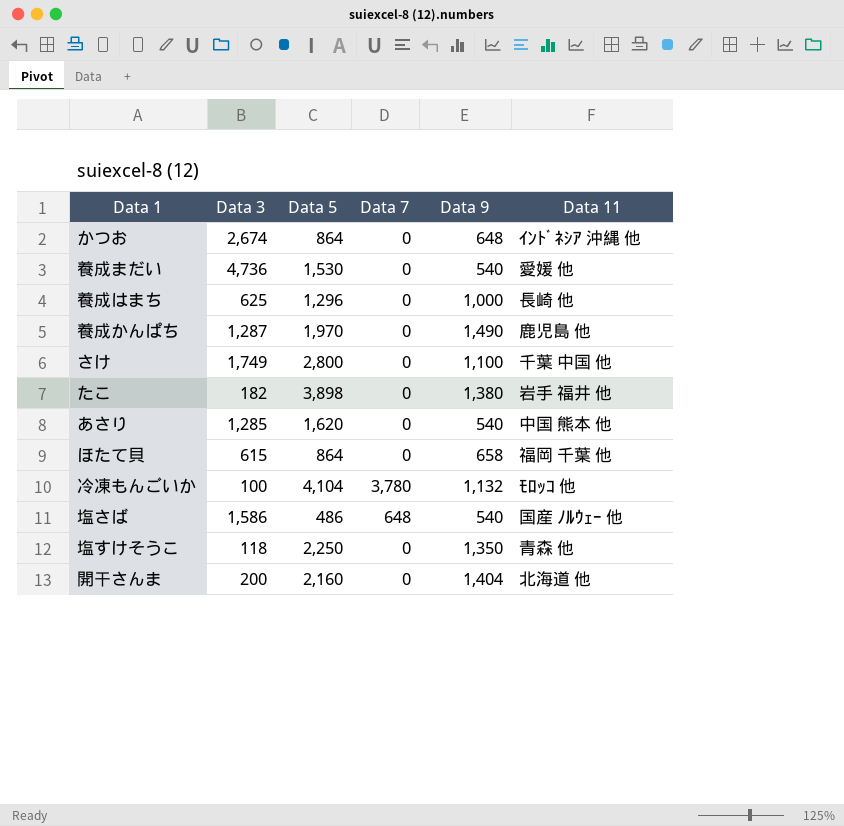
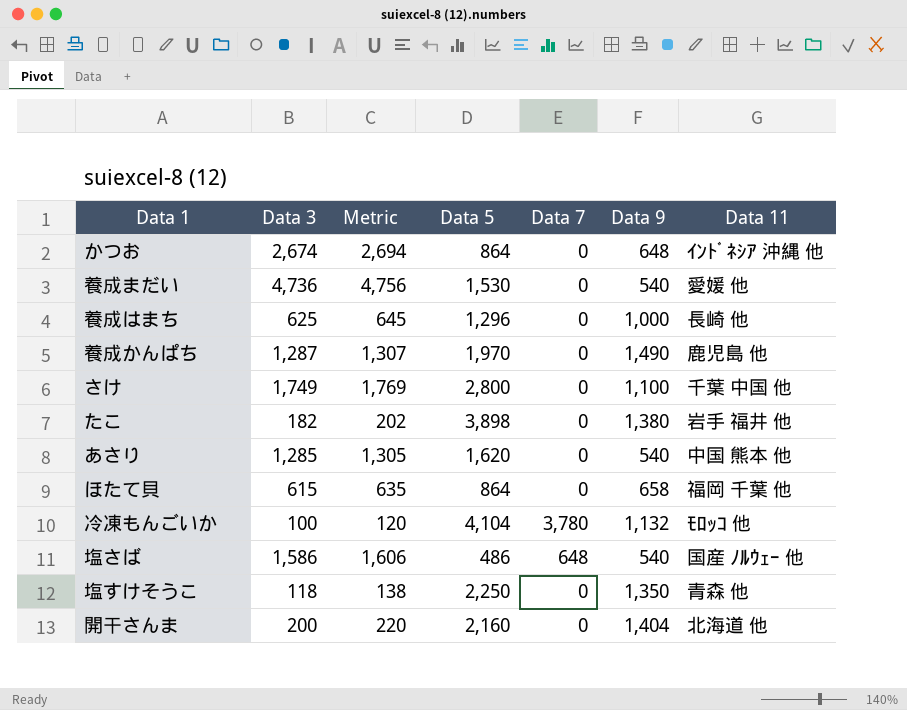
column Metric | formula: none -> [Data 3] + 20

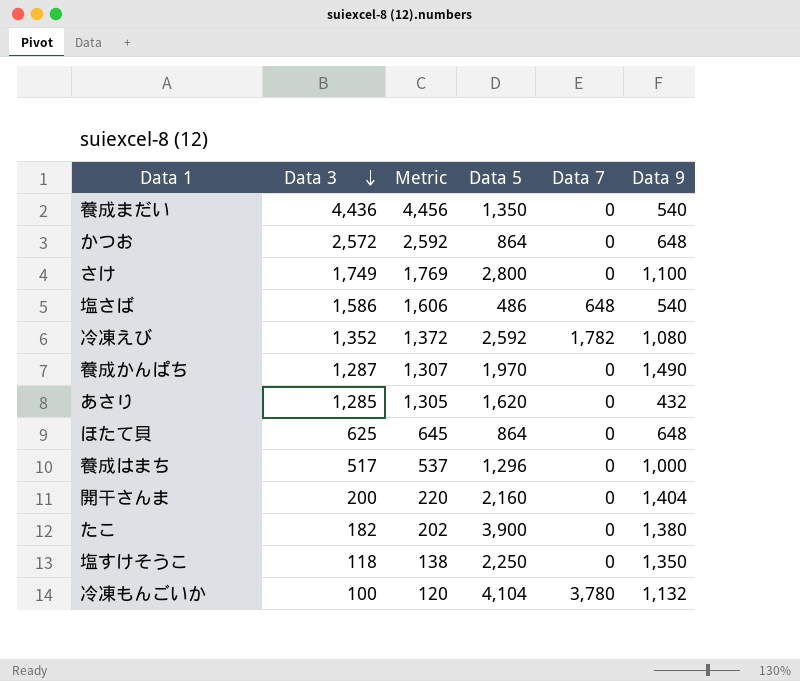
row order: none -> Data 3 descending
column Data 11 | position: 7 -> none
養成まだい | Data 3: 4,736 -> 4,436
養成まだい | Metric: 4,756 -> 4,456
養成まだい | Data 5: 1,530 -> 1,350
かつお | Data 3: 2,674 -> 2,572
かつお | Metric: 2,694 -> 2,592
row 冷凍えび: none -> 1,352 | 1,372 | 2,592 | 1,782 | 1,080
あさり | Data 9: 540 -> 432
ほたて貝 | Data 3: 615 -> 625
ほたて貝 | Metric: 635 -> 645
ほたて貝 | Data 9: 658 -> 648
養成はまち | Data 3: 625 -> 517
養成はまち | Metric: 645 -> 537
たこ | Data 5: 3,898 -> 3,900

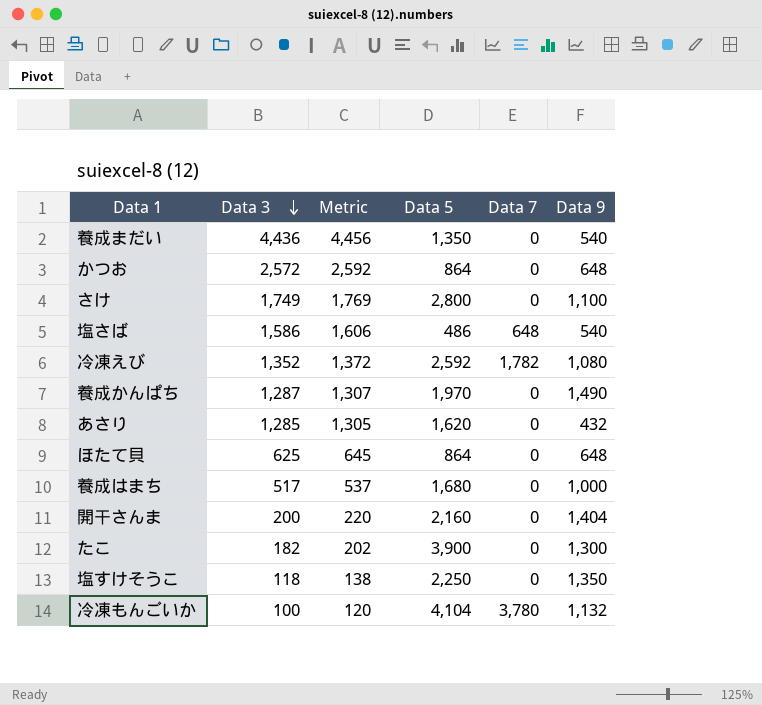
養成はまち | Data 5: 1,296 -> 1,680
たこ | Data 9: 1,380 -> 1,300

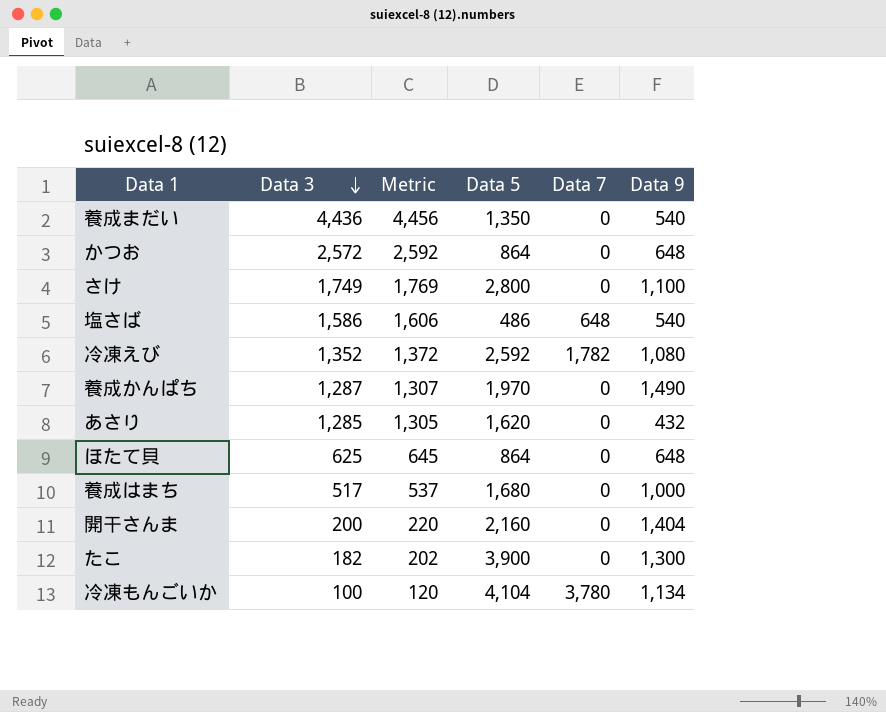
row 塩すけそうこ: 118 | 138 | 2,250 | 0 | 1,350 -> none
冷凍もんごいか | Data 9: 1,132 -> 1,134

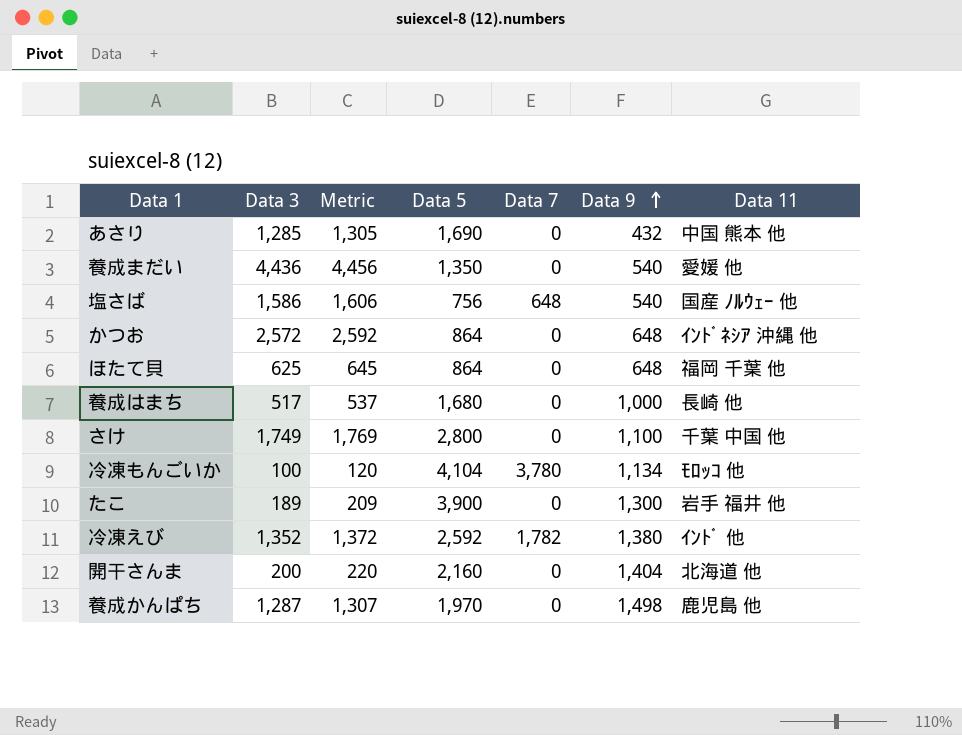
row order: Data 3 descending -> Data 9 ascending
column Data 11 | position: none -> 7
あさり | Data 5: 1,620 -> 1,690
塩さば | Data 5: 486 -> 756
たこ | Data 3: 182 -> 189
たこ | Metric: 202 -> 209
冷凍えび | Data 9: 1,080 -> 1,380
養成かんぱち | Data 9: 1,490 -> 1,498

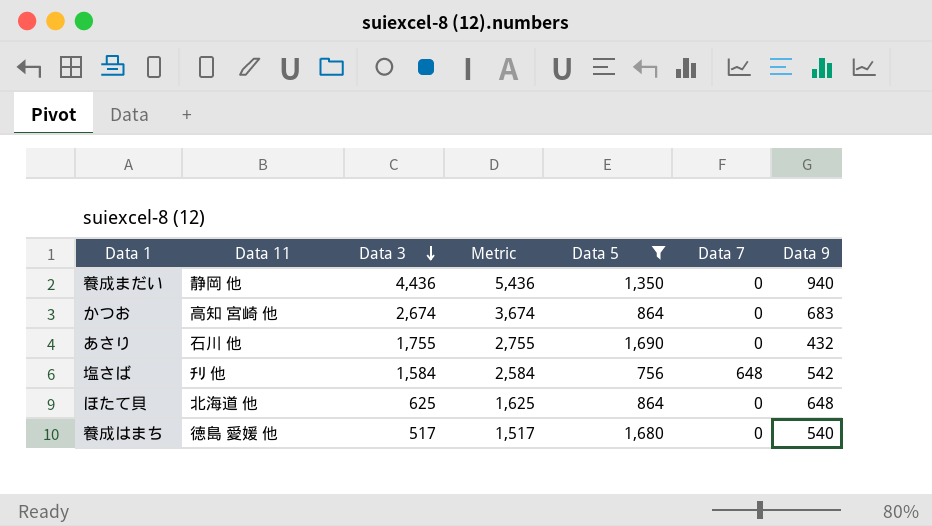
filter: none -> Data 5 <= 1,690
row order: Data 9 ascending -> Data 3 descending
column Data 11 | position: 7 -> 2
column Metric | formula: [Data 3] + 20 -> [Data 3] + 1000
養成まだい | Data 11: 愛媛 他 -> 静岡 他
養成まだい | Data 9: 540 -> 940
かつお | Data 11: ｲﾝﾄﾞﾈｼｱ 沖縄 他 -> 高知 宮崎 他
かつお | Data 3: 2,572 -> 2,674
かつお | Data 9: 648 -> 683
あさり | Data 11: 中国 熊本 他 -> 石川 他
あさり | Data 3: 1,285 -> 1,755
塩さば | Data 11: 国産 ﾉﾙｳｪｰ 他 -> ﾁﾘ 他
塩さば | Data 3: 1,586 -> 1,584
塩さば | Data 9: 540 -> 542
ほたて貝 | Data 11: 福岡 千葉 他 -> 北海道 他
養成はまち | Data 11: 長崎 他 -> 徳島 愛媛 他
養成はまち | Data 9: 1,000 -> 540

